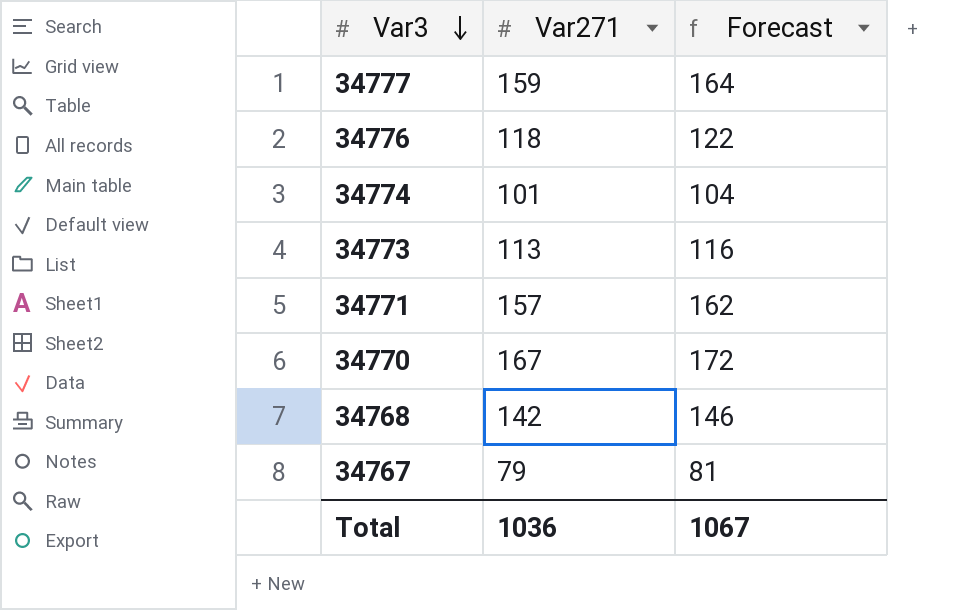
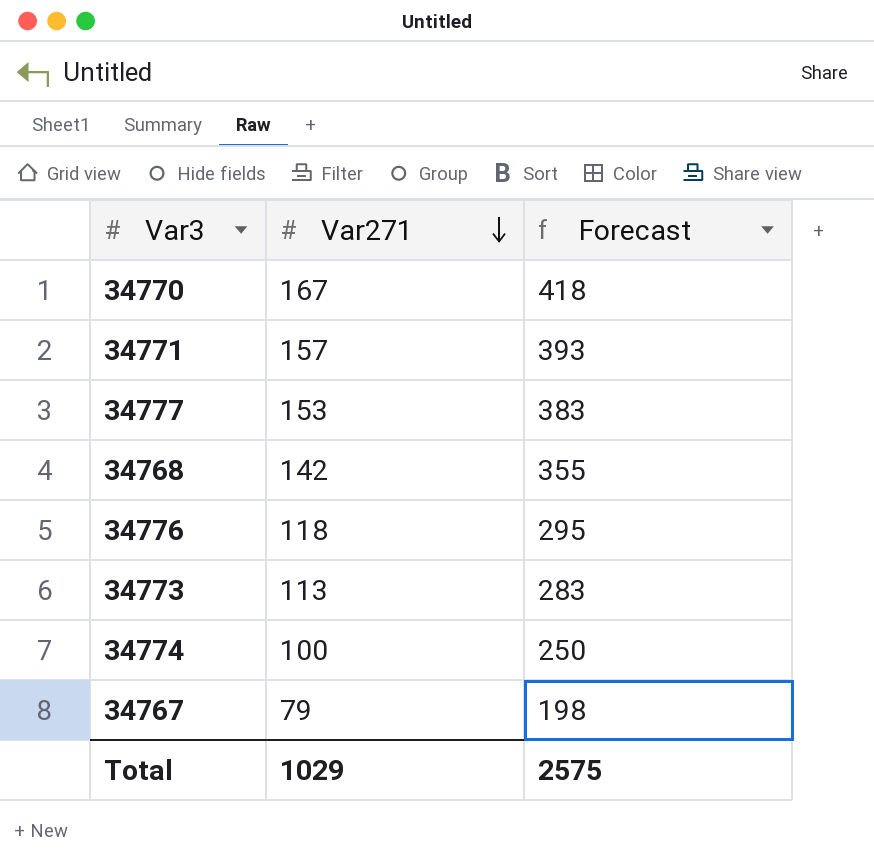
row order: Var3 descending -> Var271 descending
column Forecast | formula: [Var271] * 1.03 -> [Var271] * 2.5
34777 | Var271: 159 -> 153
34774 | Var271: 101 -> 100
Total | Var271: 1036 -> 1029
Total | Forecast: 1067 -> 2575

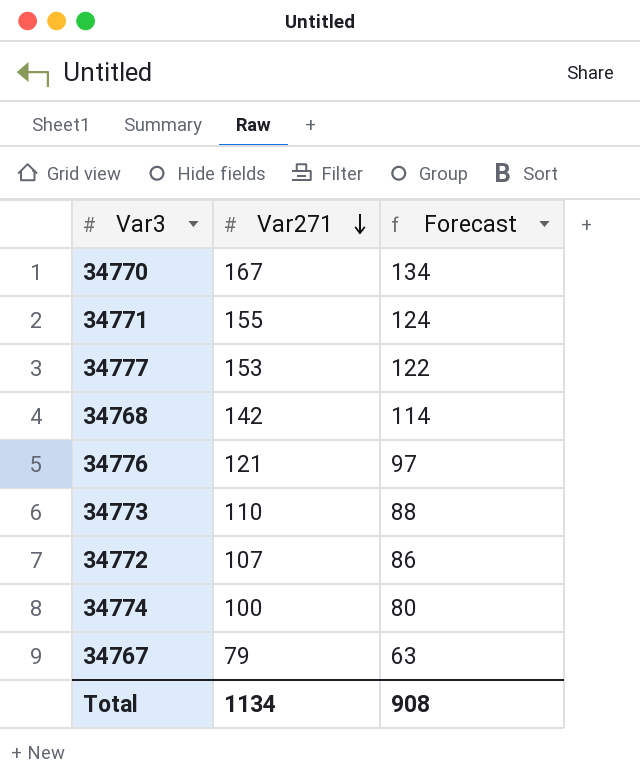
column Forecast | formula: [Var271] * 2.5 -> [Var271] * 0.8
34771 | Var271: 157 -> 155
34776 | Var271: 118 -> 121
34773 | Var271: 113 -> 110
row 34772: none -> 107 | 86
Total | Var271: 1029 -> 1134
Total | Forecast: 2575 -> 908

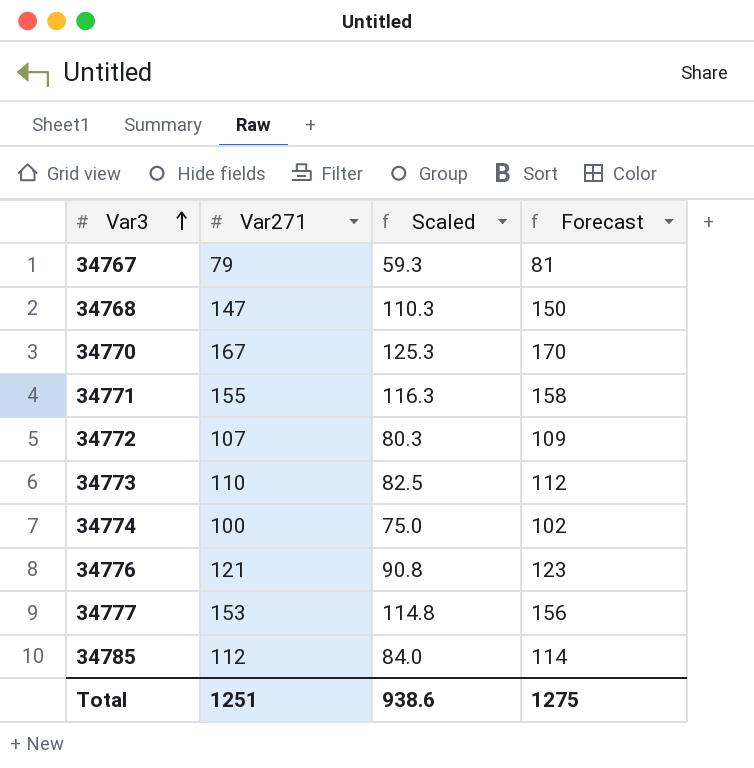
row order: Var271 descending -> Var3 ascending
column Scaled | formula: none -> [Var271] * 0.75
column Forecast | formula: [Var271] * 0.8 -> [Var271] * 1.02
34768 | Var271: 142 -> 147
row 34785: none -> 112 | 84.0 | 114
Total | Var271: 1134 -> 1251
Total | Forecast: 908 -> 1275

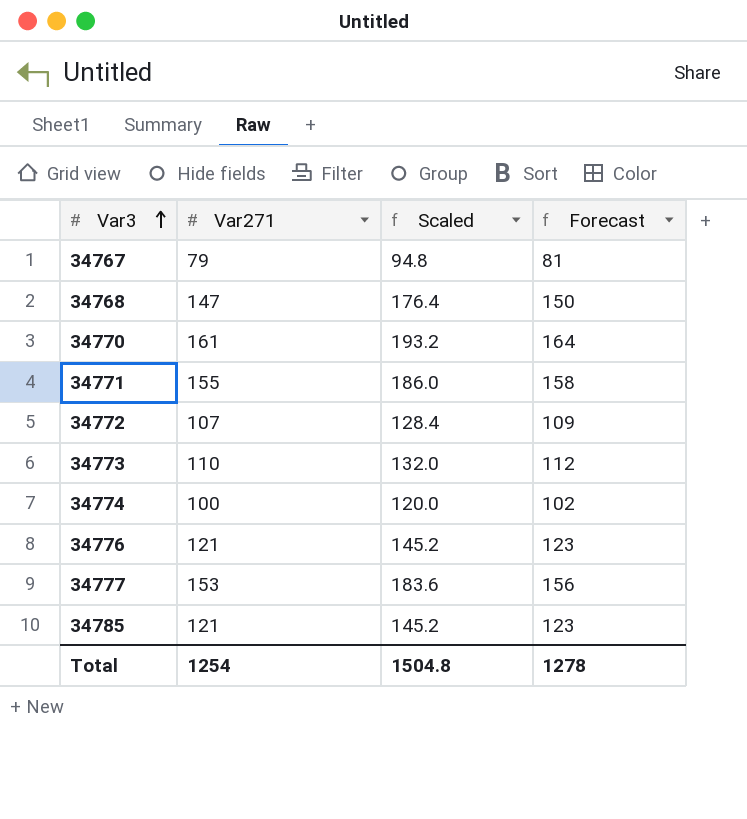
column Scaled | formula: [Var271] * 0.75 -> [Var271] * 1.2
34770 | Var271: 167 -> 161
34770 | Forecast: 170 -> 164
34785 | Var271: 112 -> 121
34785 | Forecast: 114 -> 123
Total | Var271: 1251 -> 1254
Total | Scaled: 938.6 -> 1504.8
Total | Forecast: 1275 -> 1278

